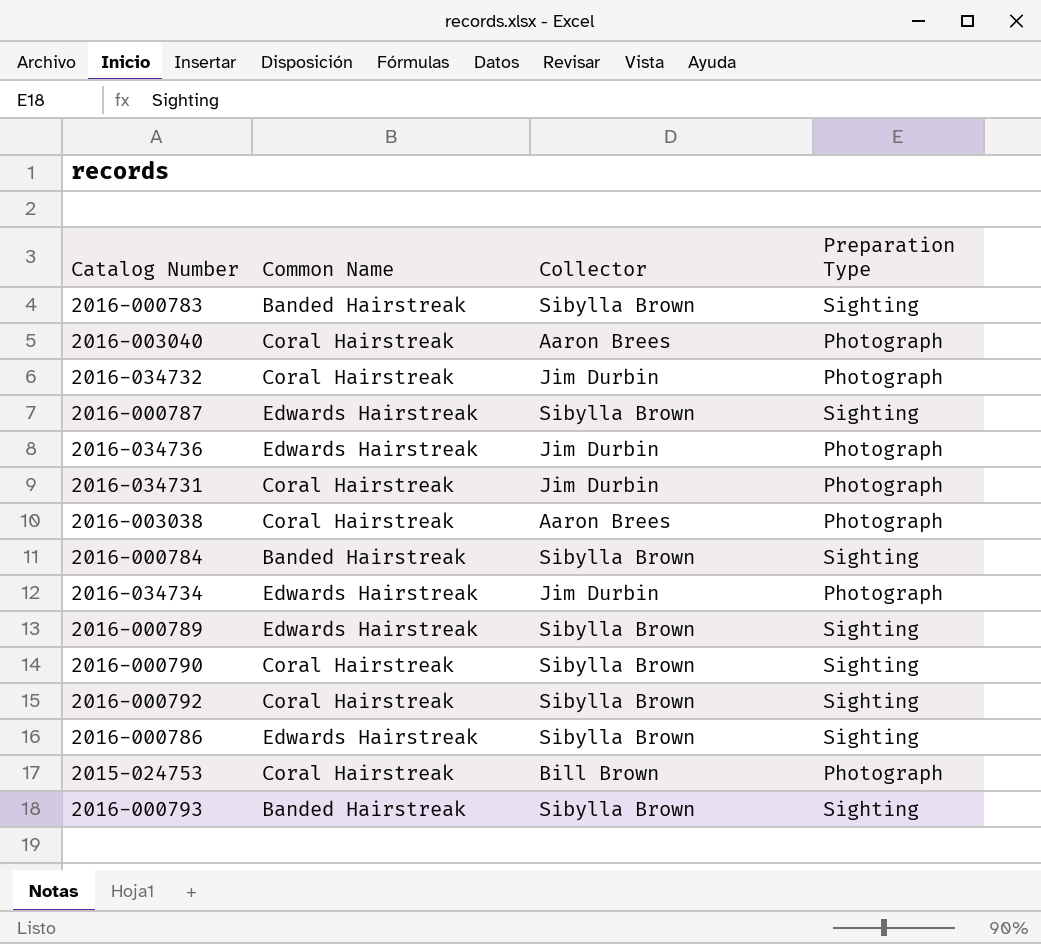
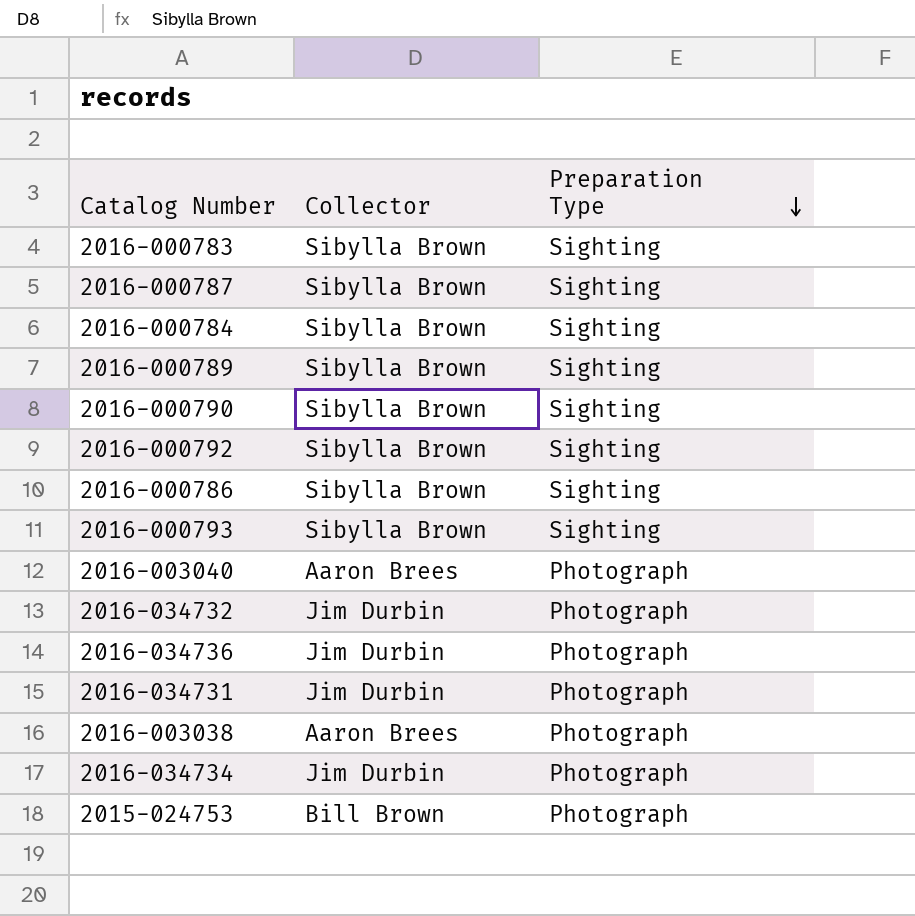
row order: none -> Preparation Type descending
column Common Name | position: 2 -> none

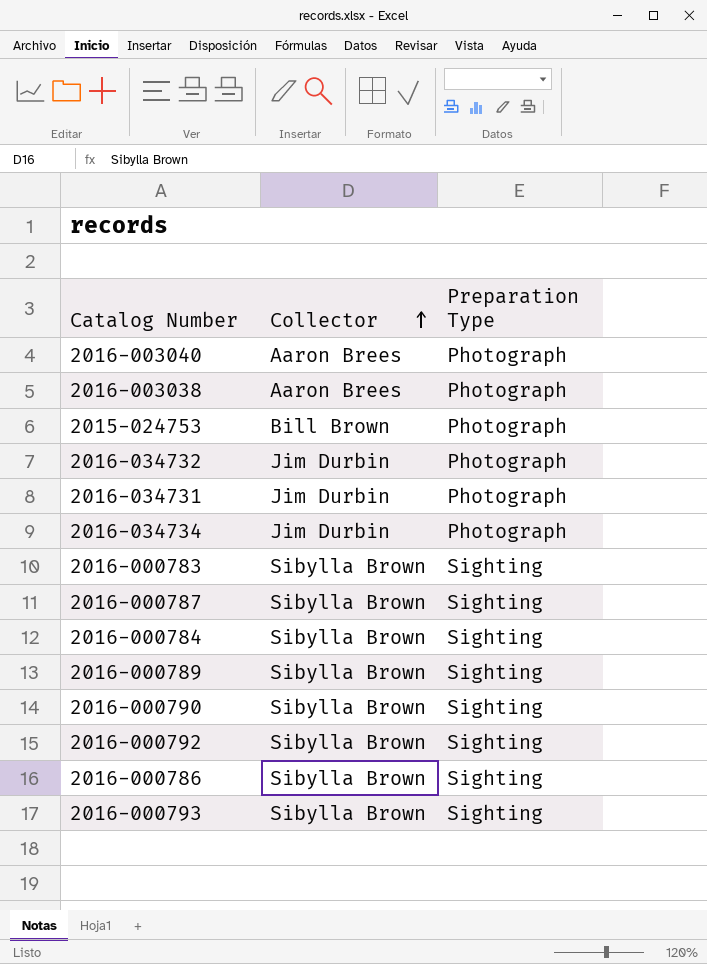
row order: Preparation Type descending -> Collector ascending
row 2016-034736: Jim Durbin | Photograph -> none

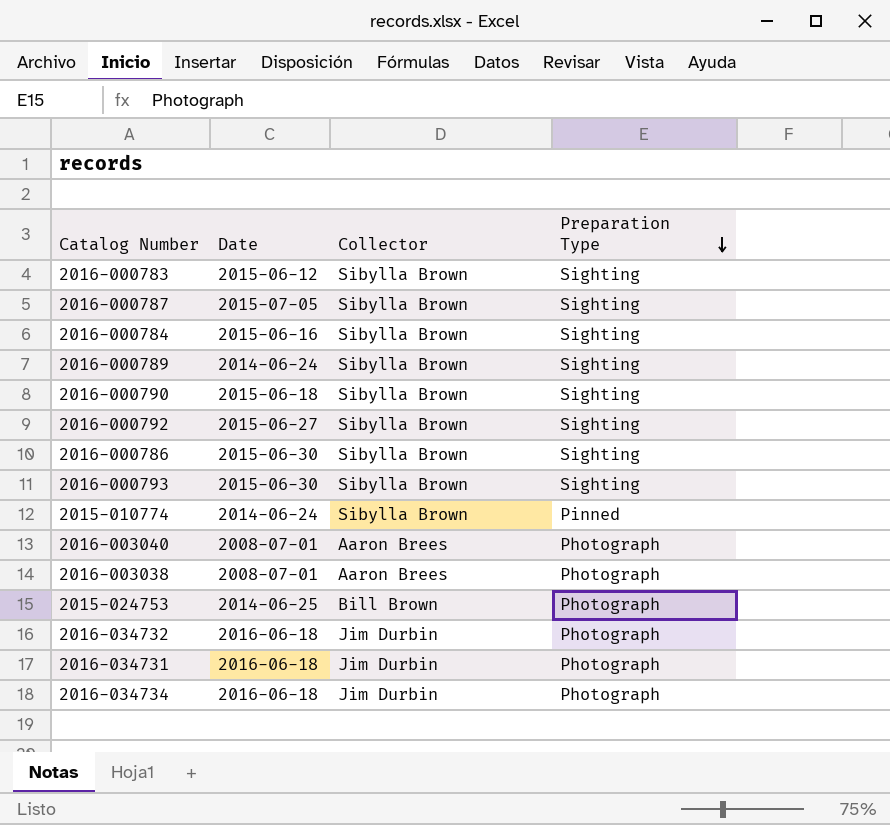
row order: Collector ascending -> Preparation Type descending
column Date | position: none -> 2
row 2015-010774: none -> 2014-06-24 | Sibylla Brown | Pinned

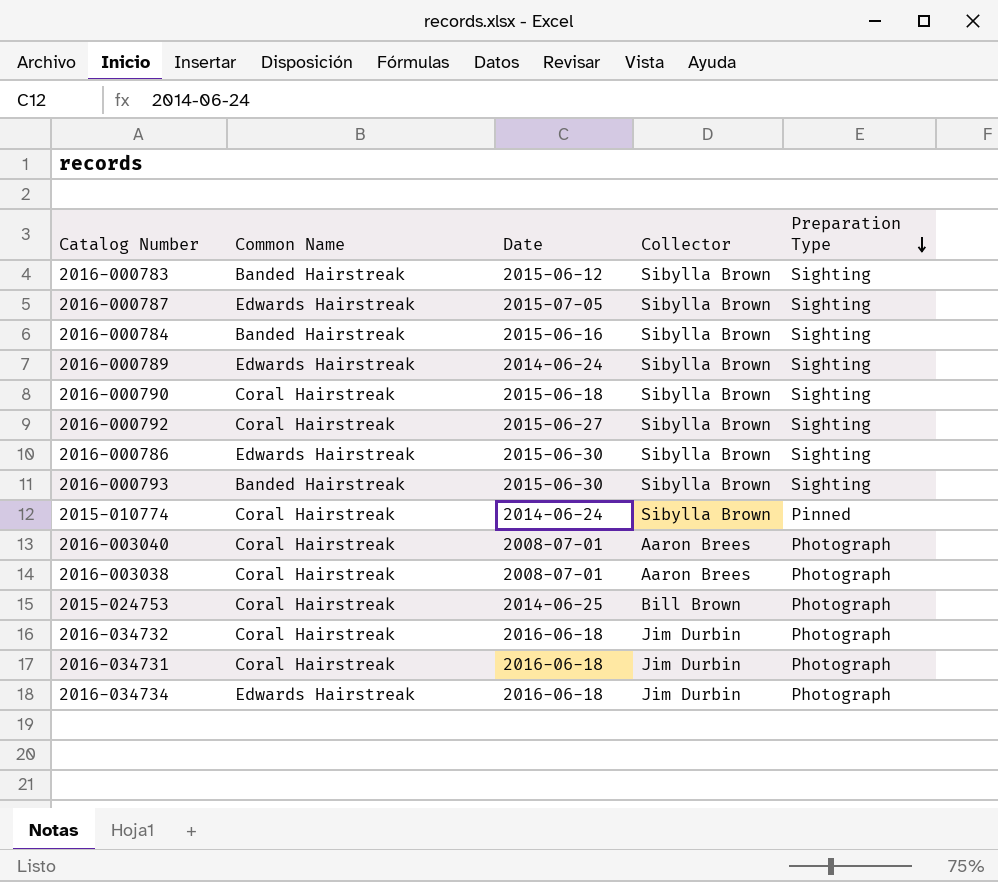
column Common Name | position: none -> 2

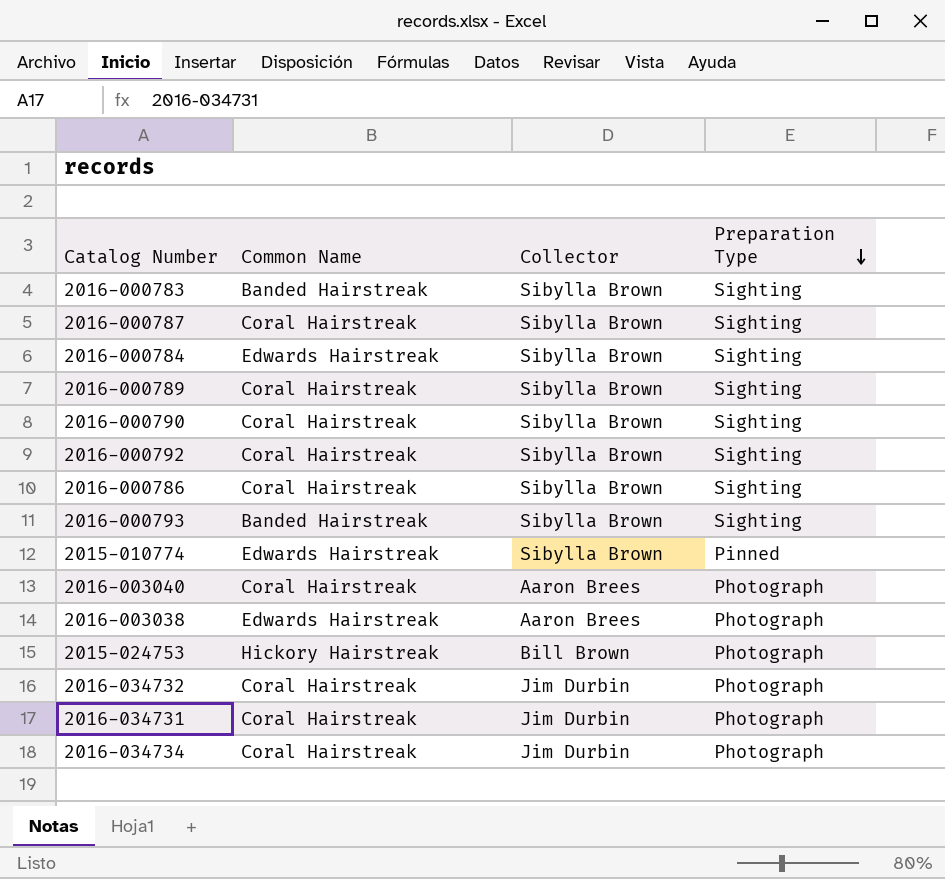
column Date | position: 3 -> none
2016-000787 | Common Name: Edwards Hairstreak -> Coral Hairstreak
2016-000784 | Common Name: Banded Hairstreak -> Edwards Hairstreak
2016-000789 | Common Name: Edwards Hairstreak -> Coral Hairstreak
2016-000786 | Common Name: Edwards Hairstreak -> Coral Hairstreak
2015-010774 | Common Name: Coral Hairstreak -> Edwards Hairstreak
2016-003038 | Common Name: Coral Hairstreak -> Edwards Hairstreak
2015-024753 | Common Name: Coral Hairstreak -> Hickory Hairstreak
2016-034734 | Common Name: Edwards Hairstreak -> Coral Hairstreak

